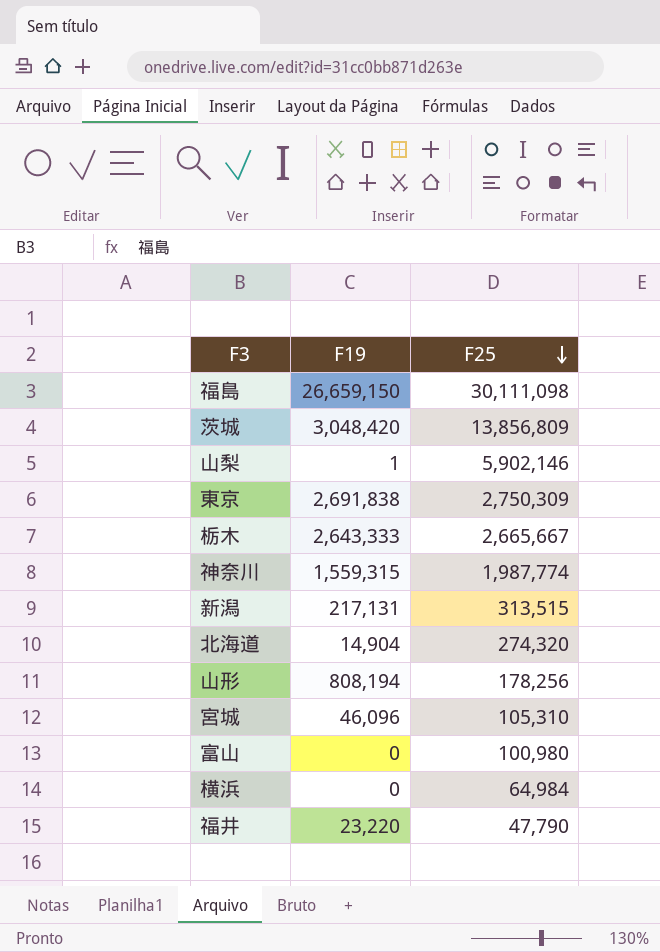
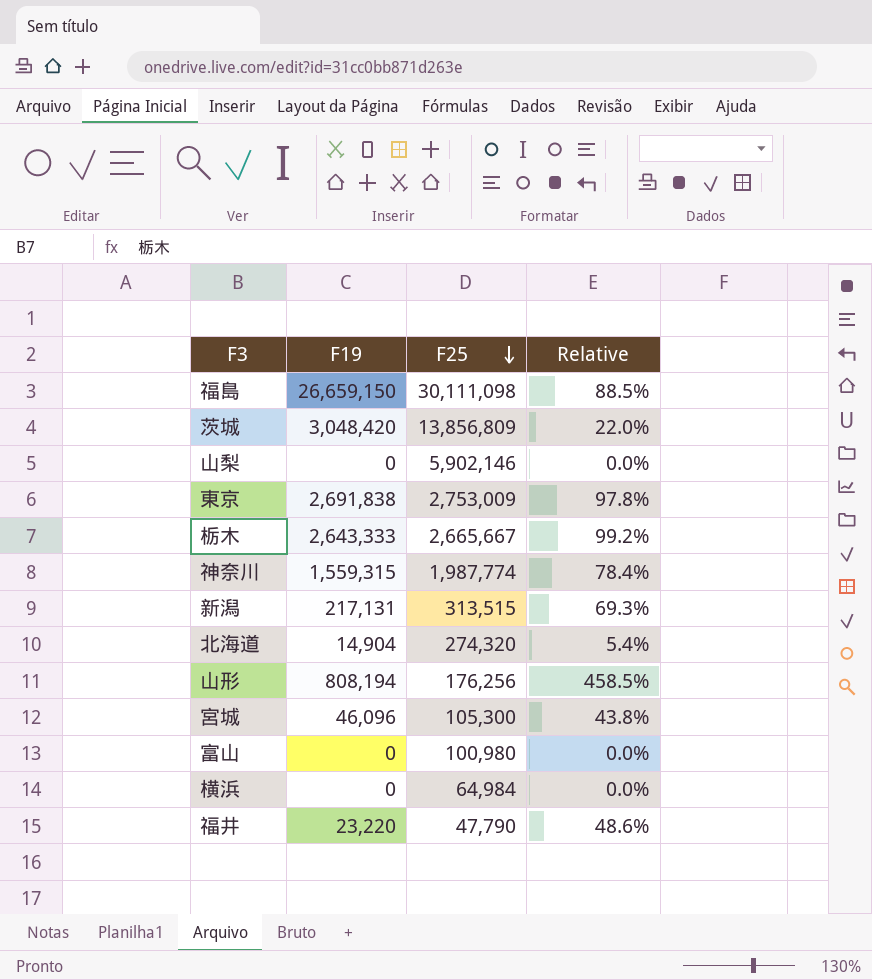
column Relative | formula: none -> [F19] / [F25]
山梨 | F19: 1 -> 0
東京 | F25: 2,750,309 -> 2,753,009
山形 | F25: 178,256 -> 176,256
宮城 | F25: 105,310 -> 105,300

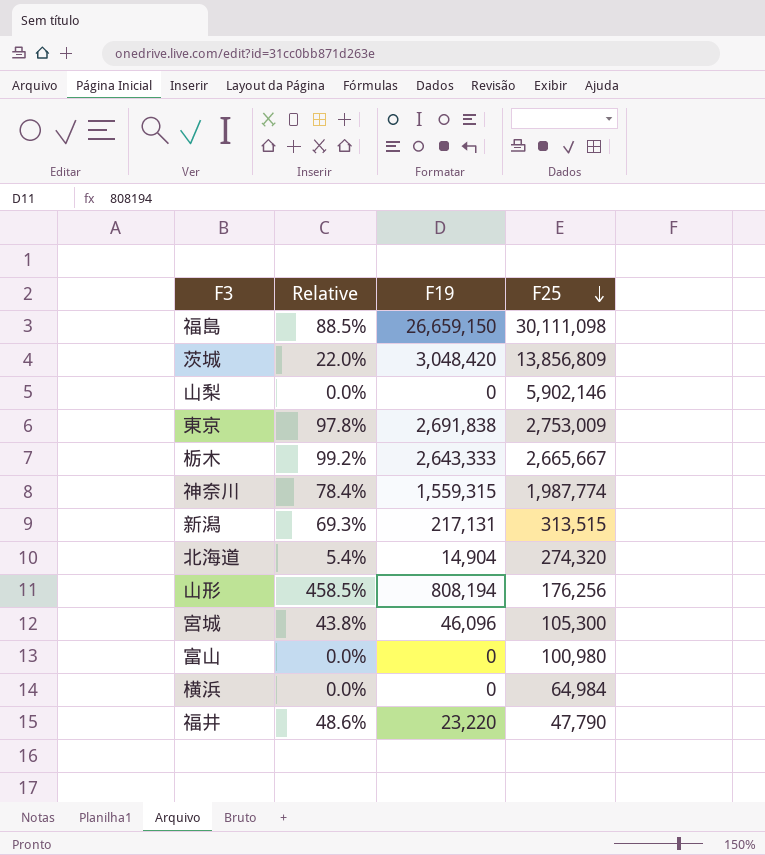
column Relative | position: 4 -> 2

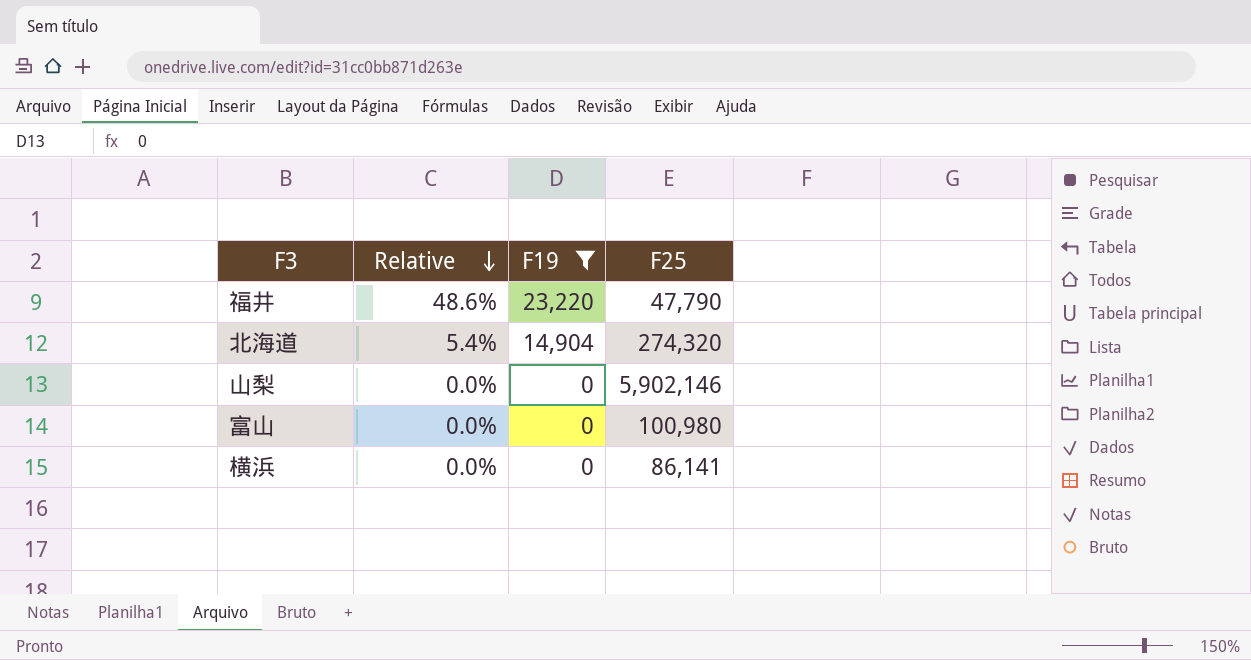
filter: none -> F19 <= 23,220
row order: F25 descending -> Relative descending
横浜 | F25: 64,984 -> 86,141

